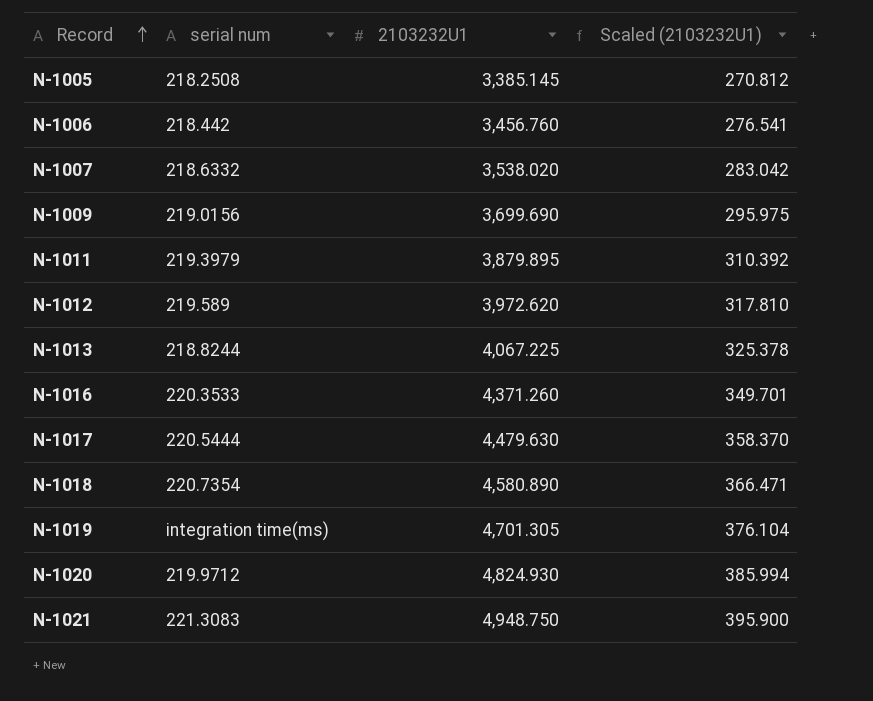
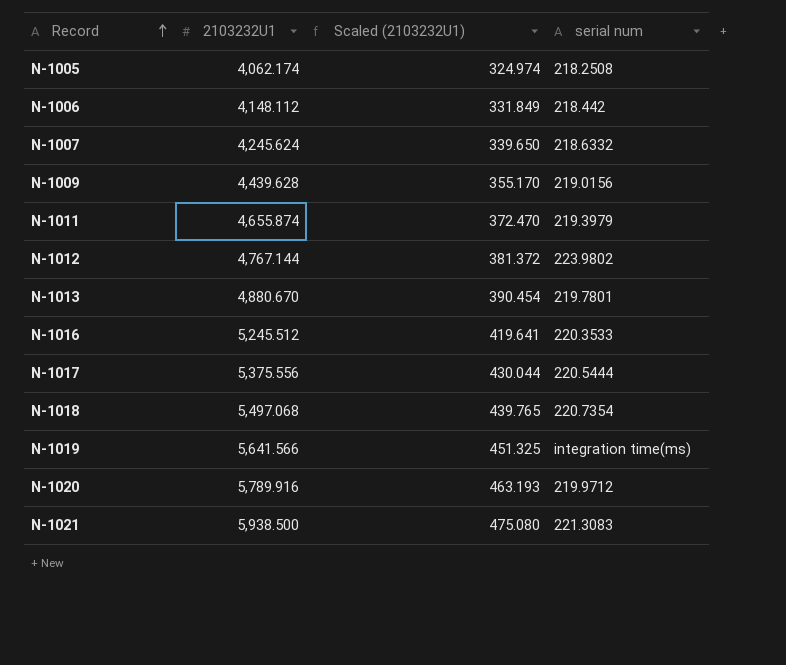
column serial num | position: 2 -> 4
N-1005 | 2103232U1: 3,385.145 -> 4,062.174
N-1005 | Scaled (2103232U1): 270.812 -> 324.974
N-1006 | 2103232U1: 3,456.760 -> 4,148.112
N-1006 | Scaled (2103232U1): 276.541 -> 331.849
N-1007 | 2103232U1: 3,538.020 -> 4,245.624
N-1007 | Scaled (2103232U1): 283.042 -> 339.650
N-1009 | 2103232U1: 3,699.690 -> 4,439.628
N-1009 | Scaled (2103232U1): 295.975 -> 355.170
N-1011 | 2103232U1: 3,879.895 -> 4,655.874
N-1011 | Scaled (2103232U1): 310.392 -> 372.470
N-1012 | 2103232U1: 3,972.620 -> 4,767.144
N-1012 | Scaled (2103232U1): 317.810 -> 381.372
N-1012 | serial num: 219.589 -> 223.9802
N-1013 | 2103232U1: 4,067.225 -> 4,880.670
N-1013 | Scaled (2103232U1): 325.378 -> 390.454
N-1013 | serial num: 218.8244 -> 219.7801
N-1016 | 2103232U1: 4,371.260 -> 5,245.512
N-1016 | Scaled (2103232U1): 349.701 -> 419.641
N-1017 | 2103232U1: 4,479.630 -> 5,375.556
N-1017 | Scaled (2103232U1): 358.370 -> 430.044
N-1018 | 2103232U1: 4,580.890 -> 5,497.068
N-1018 | Scaled (2103232U1): 366.471 -> 439.765
N-1019 | 2103232U1: 4,701.305 -> 5,641.566
N-1019 | Scaled (2103232U1): 376.104 -> 451.325
N-1020 | 2103232U1: 4,824.930 -> 5,789.916
N-1020 | Scaled (2103232U1): 385.994 -> 463.193
N-1021 | 2103232U1: 4,948.750 -> 5,938.500
N-1021 | Scaled (2103232U1): 395.900 -> 475.080

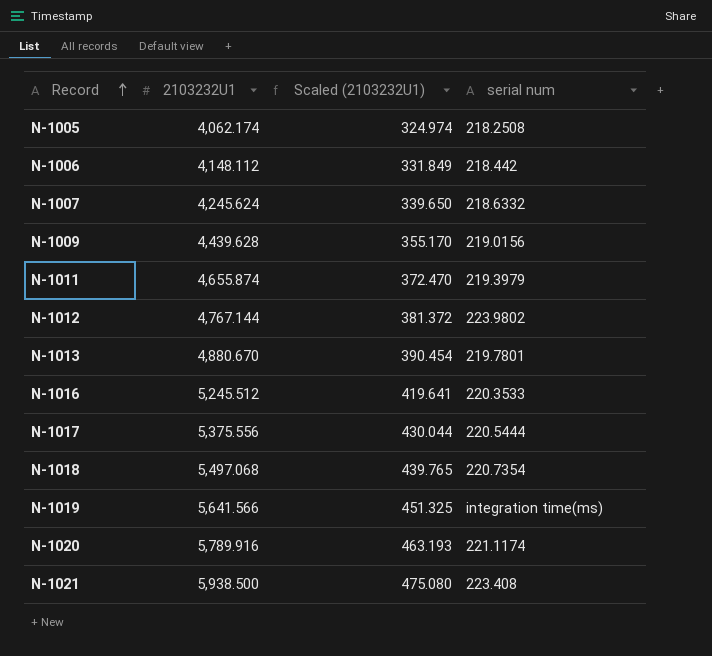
N-1020 | serial num: 219.9712 -> 221.1174
N-1021 | serial num: 221.3083 -> 223.408

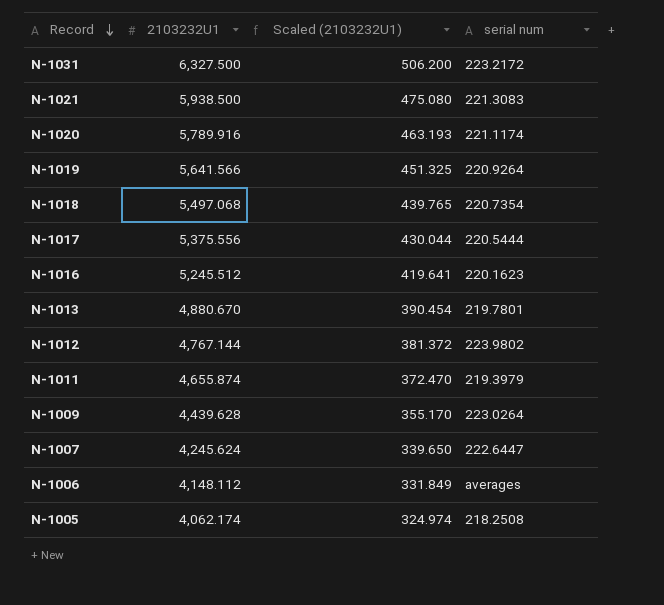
row order: Record ascending -> Record descending
row N-1031: none -> 6,327.500 | 506.200 | 223.2172
N-1021 | serial num: 223.408 -> 221.3083
N-1019 | serial num: integration time(ms) -> 220.9264
N-1016 | serial num: 220.3533 -> 220.1623
N-1009 | serial num: 219.0156 -> 223.0264
N-1007 | serial num: 218.6332 -> 222.6447
N-1006 | serial num: 218.442 -> averages

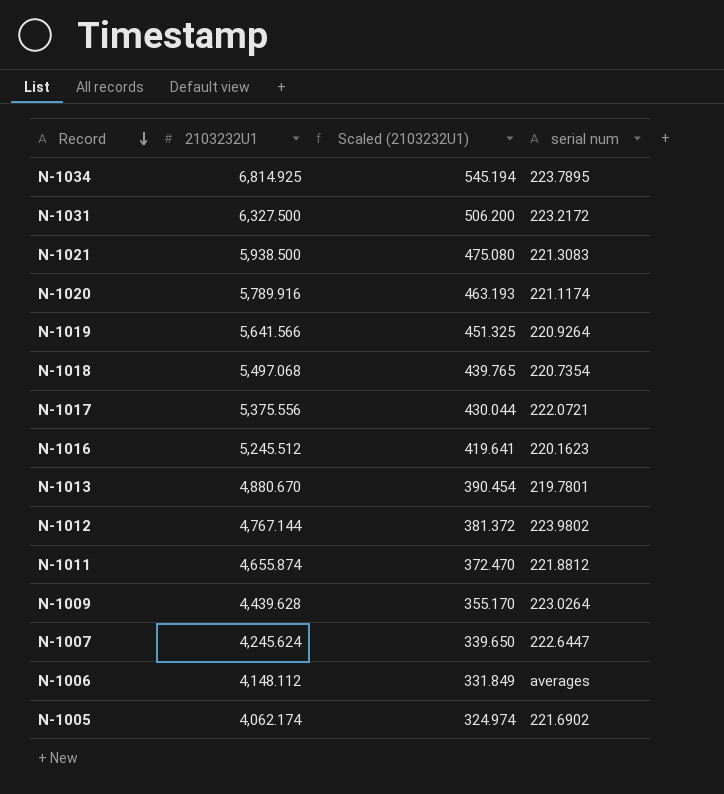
row N-1034: none -> 6,814.925 | 545.194 | 223.7895
N-1017 | serial num: 220.5444 -> 222.0721
N-1011 | serial num: 219.3979 -> 221.8812
N-1005 | serial num: 218.2508 -> 221.6902

